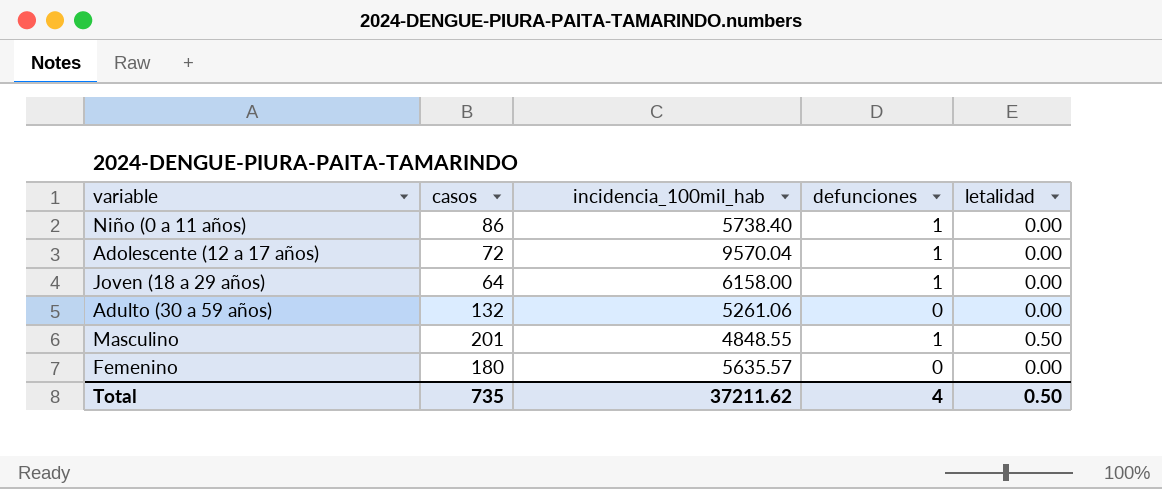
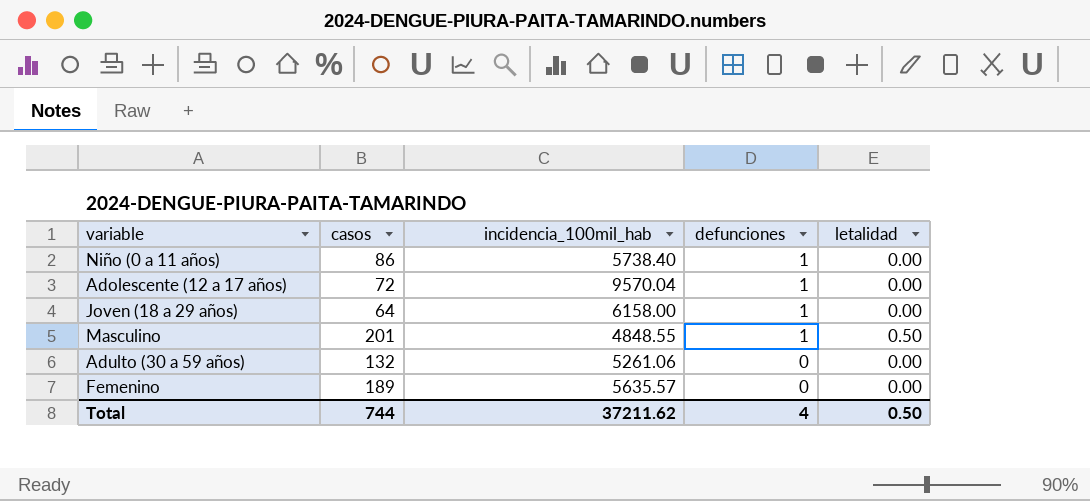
row order: none -> defunciones descending
Femenino | casos: 180 -> 189
Total | casos: 735 -> 744

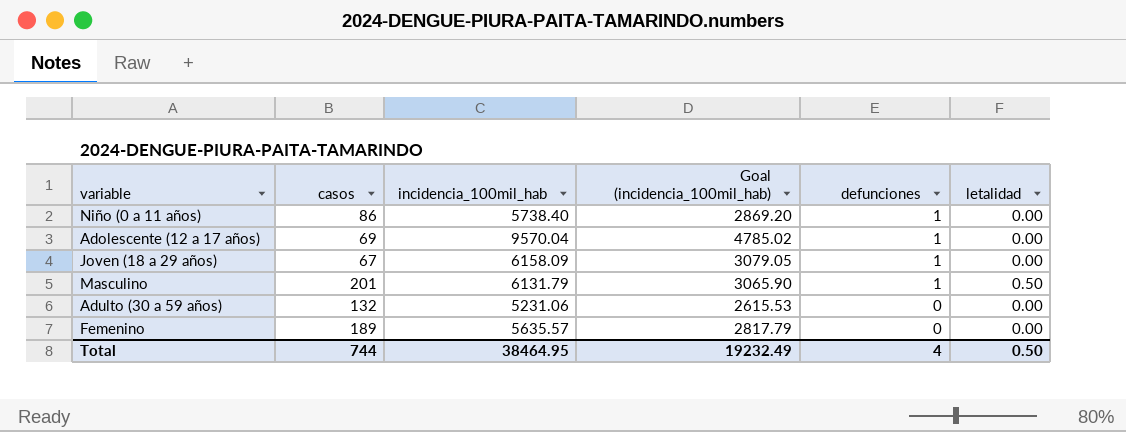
column Goal (incidencia_100mil_hab) | formula: none -> [incidencia_100mil_hab] * 0.5
Adolescente (12 a 17 años) | casos: 72 -> 69
Joven (18 a 29 años) | casos: 64 -> 67
Joven (18 a 29 años) | incidencia_100mil_hab: 6158.00 -> 6158.09
Masculino | incidencia_100mil_hab: 4848.55 -> 6131.79
Adulto (30 a 59 años) | incidencia_100mil_hab: 5261.06 -> 5231.06
Total | incidencia_100mil_hab: 37211.62 -> 38464.95

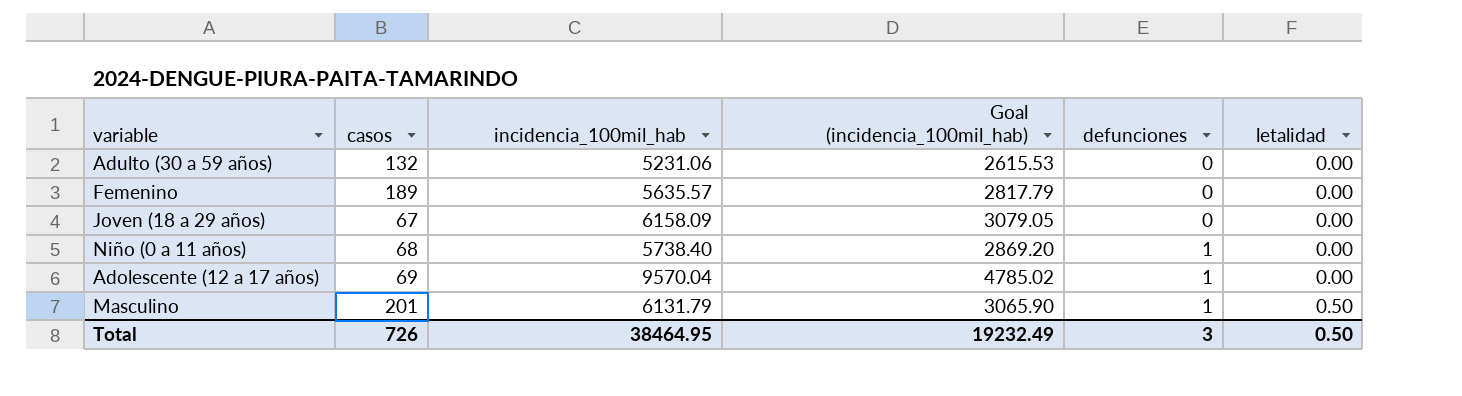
row order: defunciones descending -> defunciones ascending
Joven (18 a 29 años) | defunciones: 1 -> 0
Niño (0 a 11 años) | casos: 86 -> 68
Total | casos: 744 -> 726
Total | defunciones: 4 -> 3

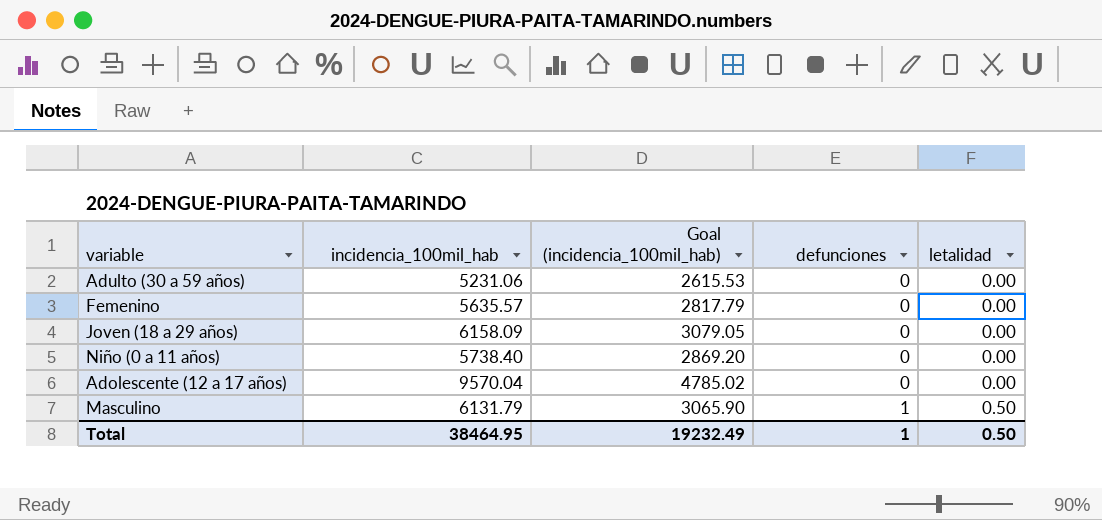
column casos | position: 2 -> none
Niño (0 a 11 años) | defunciones: 1 -> 0
Adolescente (12 a 17 años) | defunciones: 1 -> 0
Total | defunciones: 3 -> 1

